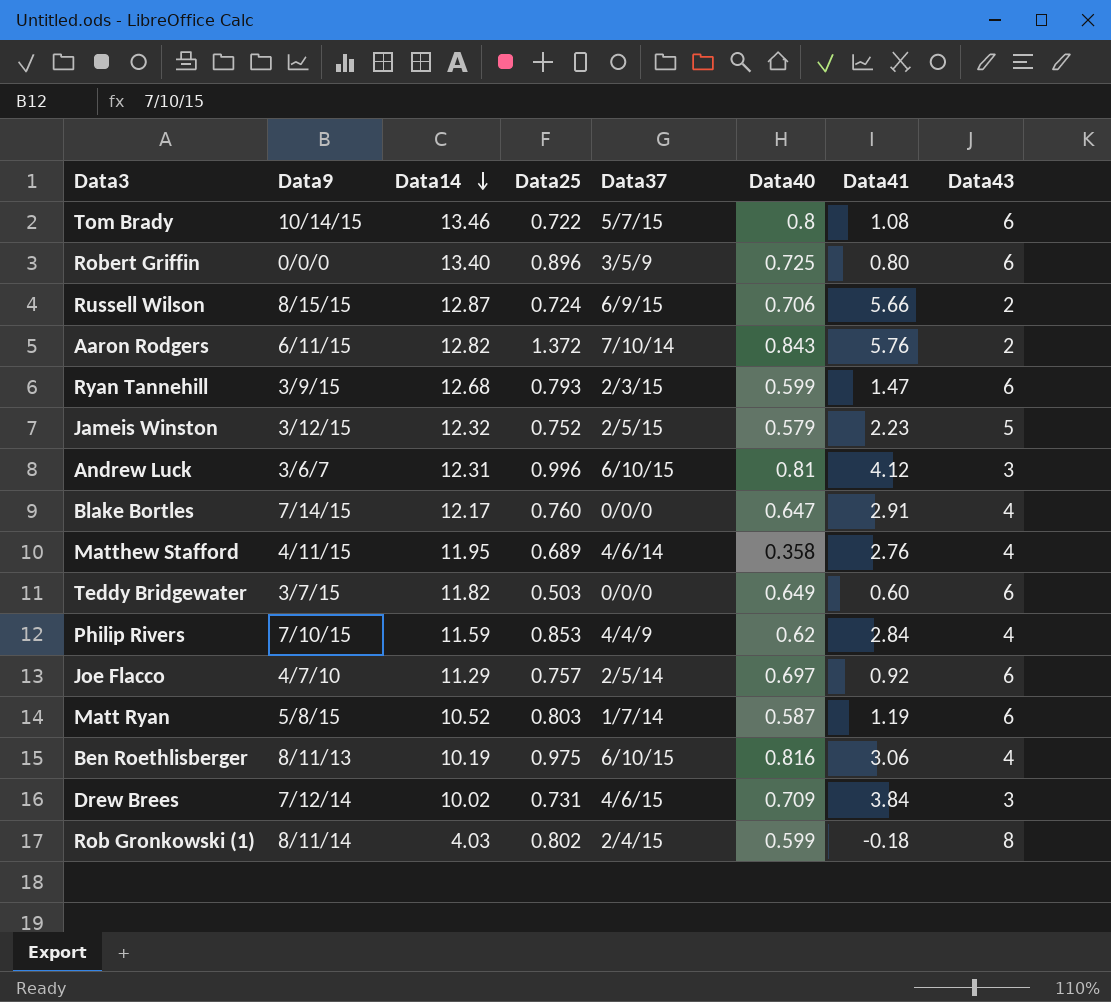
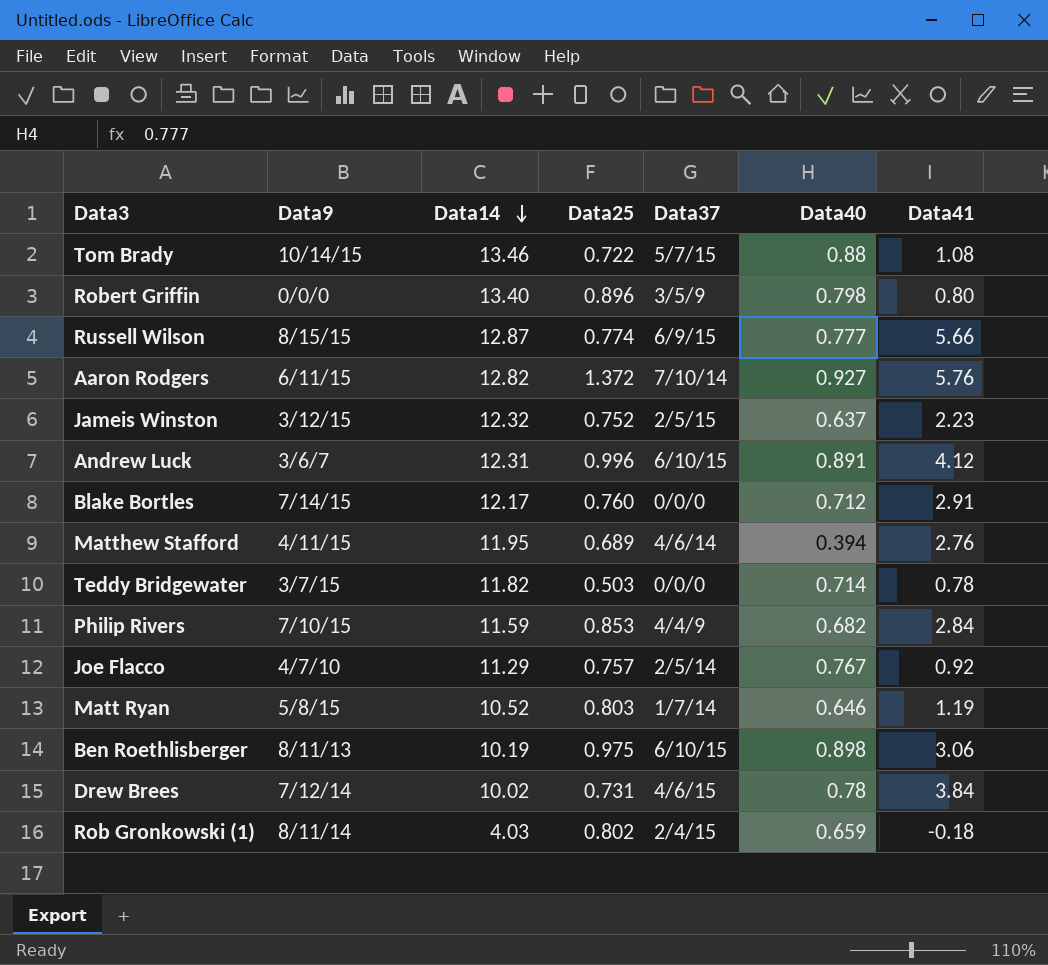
column Data43 | position: 8 -> none
row Ryan Tannehill: 3/9/15 | 12.68 | 0.793 | 2/3/15 | 0.599 | 1.47 | 6 -> none
Tom Brady | Data40: 0.8 -> 0.88
Robert Griffin | Data40: 0.725 -> 0.798
Russell Wilson | Data25: 0.724 -> 0.774
Russell Wilson | Data40: 0.706 -> 0.777
Aaron Rodgers | Data40: 0.843 -> 0.927
Jameis Winston | Data40: 0.579 -> 0.637
Andrew Luck | Data40: 0.81 -> 0.891
Blake Bortles | Data40: 0.647 -> 0.712
Matthew Stafford | Data40: 0.358 -> 0.394
Teddy Bridgewater | Data40: 0.649 -> 0.714
Teddy Bridgewater | Data41: 0.60 -> 0.78
Philip Rivers | Data40: 0.62 -> 0.682
Joe Flacco | Data40: 0.697 -> 0.767
Matt Ryan | Data40: 0.587 -> 0.646
Ben Roethlisberger | Data40: 0.816 -> 0.898
Drew Brees | Data40: 0.709 -> 0.78
Rob Gronkowski (1) | Data40: 0.599 -> 0.659

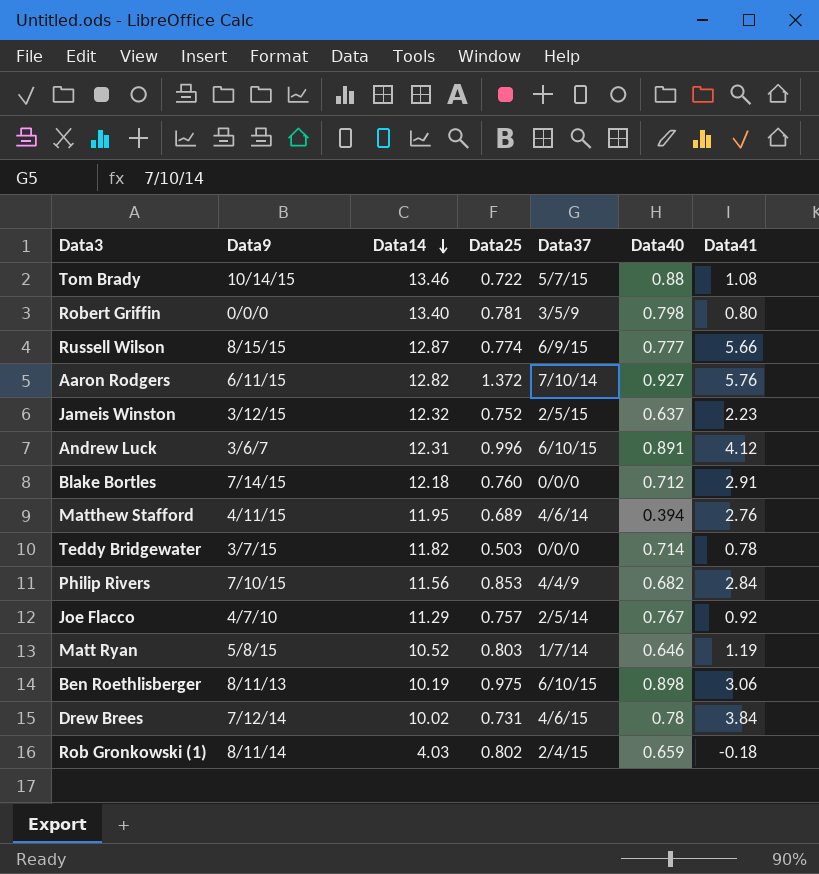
Robert Griffin | Data25: 0.896 -> 0.781
Blake Bortles | Data14: 12.17 -> 12.18
Philip Rivers | Data14: 11.59 -> 11.56

